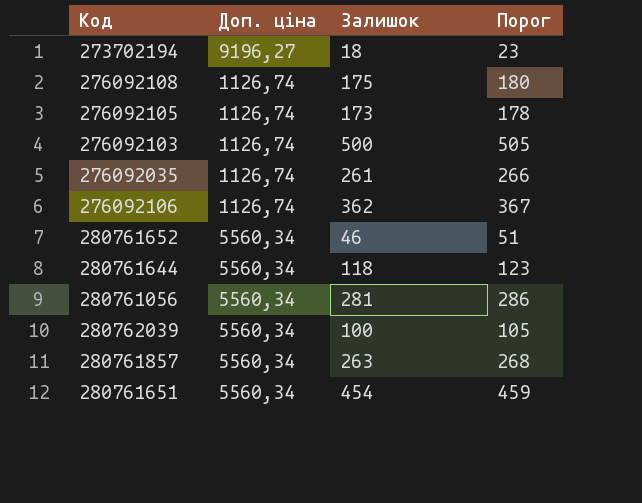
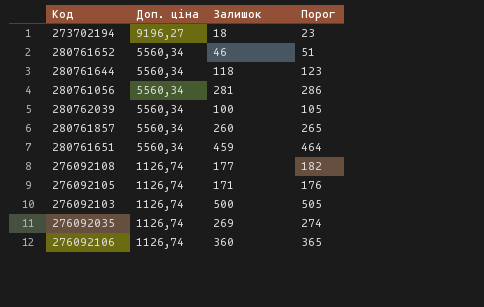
row order: none -> Доп. ціна descending
280761857 | Залишок: 263 -> 260
280761857 | Порог: 268 -> 265
280761651 | Залишок: 454 -> 459
280761651 | Порог: 459 -> 464
276092108 | Залишок: 175 -> 177
276092108 | Порог: 180 -> 182
276092105 | Залишок: 173 -> 171
276092105 | Порог: 178 -> 176
276092035 | Залишок: 261 -> 269
276092035 | Порог: 266 -> 274
276092106 | Залишок: 362 -> 360
276092106 | Порог: 367 -> 365

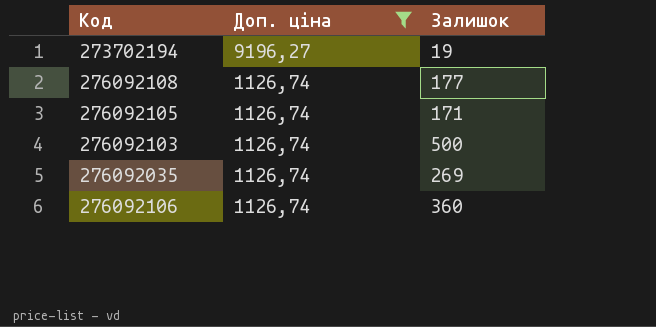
filter: none -> Доп. ціна != 5560,34
column Порог | formula: [Залишок] + 5 -> none
273702194 | Залишок: 18 -> 19

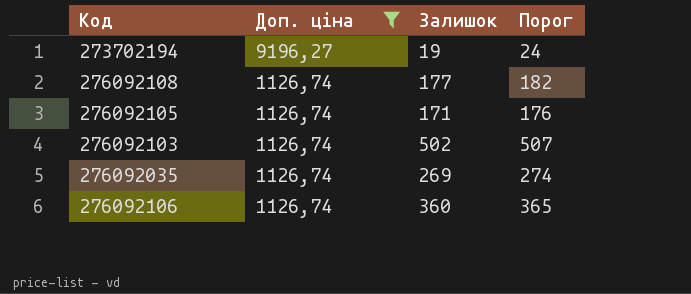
column Порог | formula: none -> [Залишок] + 5
276092103 | Залишок: 500 -> 502

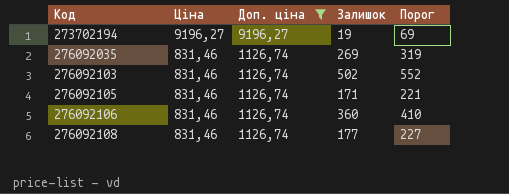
row order: Доп. ціна descending -> Код ascending
column Ціна | position: none -> 2
column Порог | formula: [Залишок] + 5 -> [Залишок] + 50

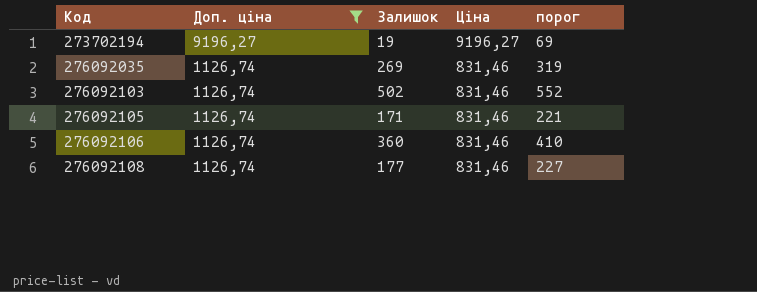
column Ціна | position: 2 -> 4
column name: Порог -> порог

